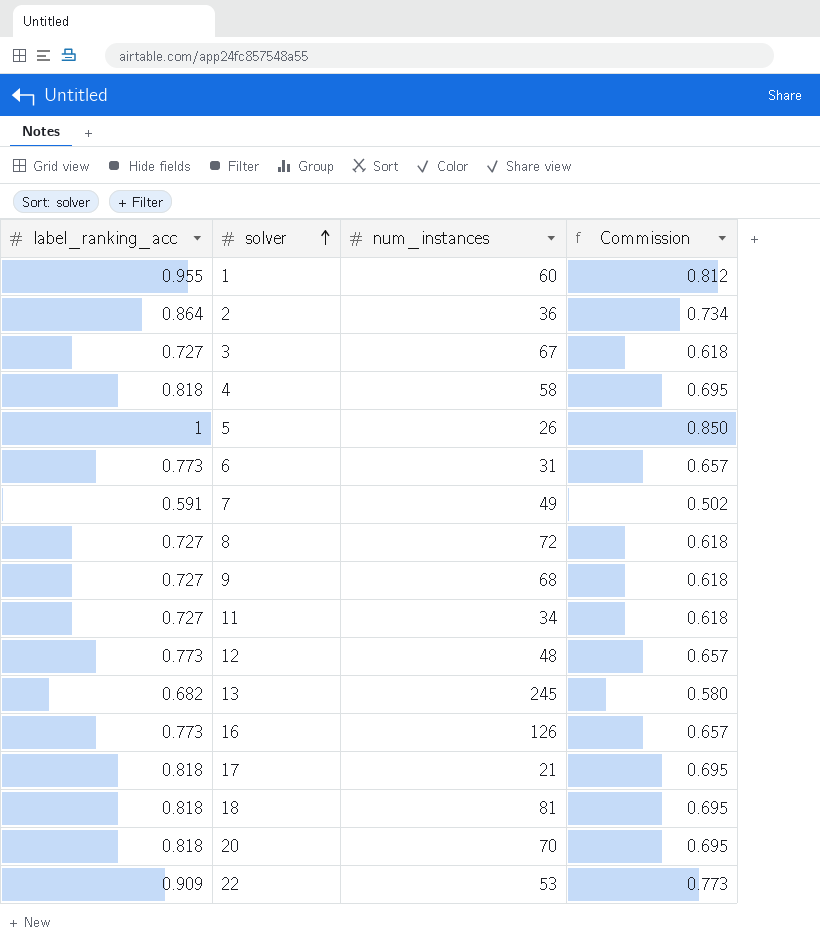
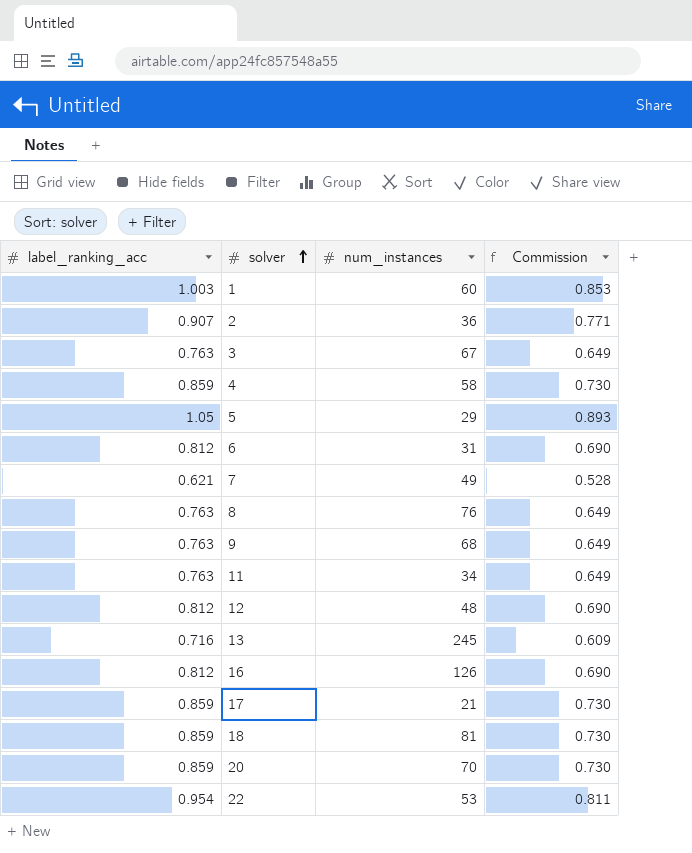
1 | label_ranking_acc: 0.955 -> 1.003
1 | Commission: 0.812 -> 0.853
2 | label_ranking_acc: 0.864 -> 0.907
2 | Commission: 0.734 -> 0.771
3 | label_ranking_acc: 0.727 -> 0.763
3 | Commission: 0.618 -> 0.649
4 | label_ranking_acc: 0.818 -> 0.859
4 | Commission: 0.695 -> 0.730
5 | label_ranking_acc: 1 -> 1.05
5 | num_instances: 26 -> 29
5 | Commission: 0.850 -> 0.893
6 | label_ranking_acc: 0.773 -> 0.812
6 | Commission: 0.657 -> 0.690
7 | label_ranking_acc: 0.591 -> 0.621
7 | Commission: 0.502 -> 0.528
8 | label_ranking_acc: 0.727 -> 0.763
8 | num_instances: 72 -> 76
8 | Commission: 0.618 -> 0.649
9 | label_ranking_acc: 0.727 -> 0.763
9 | Commission: 0.618 -> 0.649
11 | label_ranking_acc: 0.727 -> 0.763
11 | Commission: 0.618 -> 0.649
12 | label_ranking_acc: 0.773 -> 0.812
12 | Commission: 0.657 -> 0.690
13 | label_ranking_acc: 0.682 -> 0.716
13 | Commission: 0.580 -> 0.609
16 | label_ranking_acc: 0.773 -> 0.812
16 | Commission: 0.657 -> 0.690
17 | label_ranking_acc: 0.818 -> 0.859
17 | Commission: 0.695 -> 0.730
18 | label_ranking_acc: 0.818 -> 0.859
18 | Commission: 0.695 -> 0.730
20 | label_ranking_acc: 0.818 -> 0.859
20 | Commission: 0.695 -> 0.730
22 | label_ranking_acc: 0.909 -> 0.954
22 | Commission: 0.773 -> 0.811

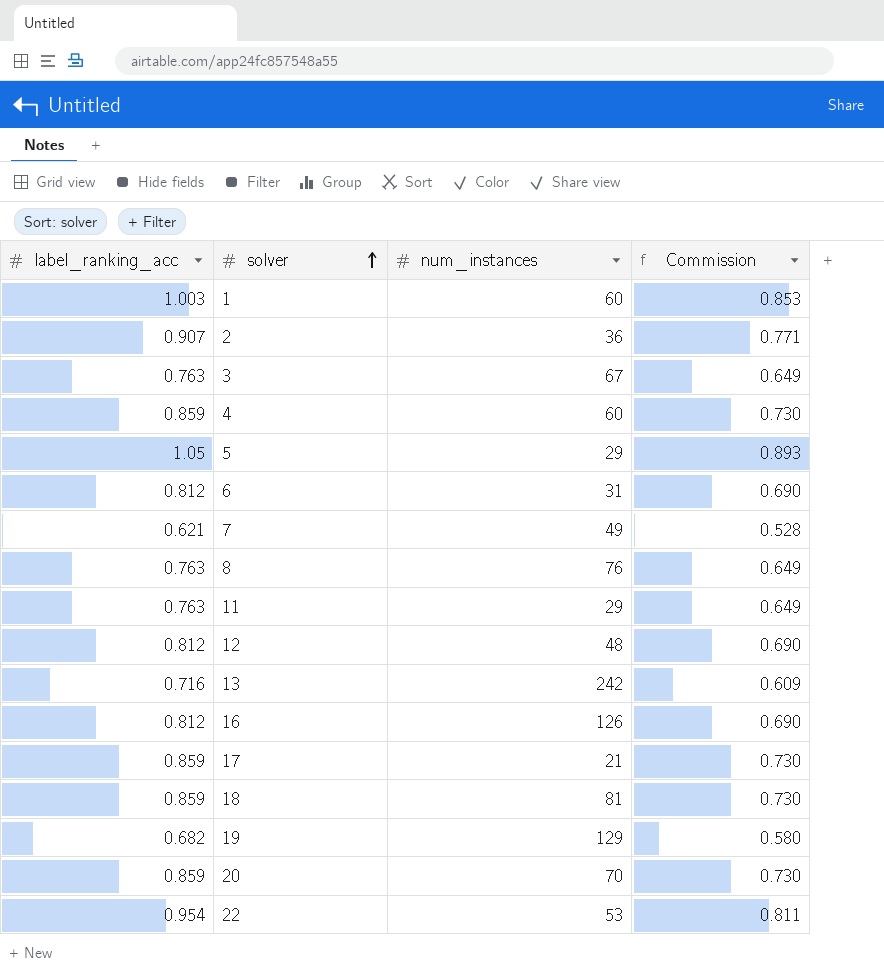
row 9: 0.763 | 68 | 0.649 -> none
4 | num_instances: 58 -> 60
11 | num_instances: 34 -> 29
13 | num_instances: 245 -> 242
row 19: none -> 0.682 | 129 | 0.580

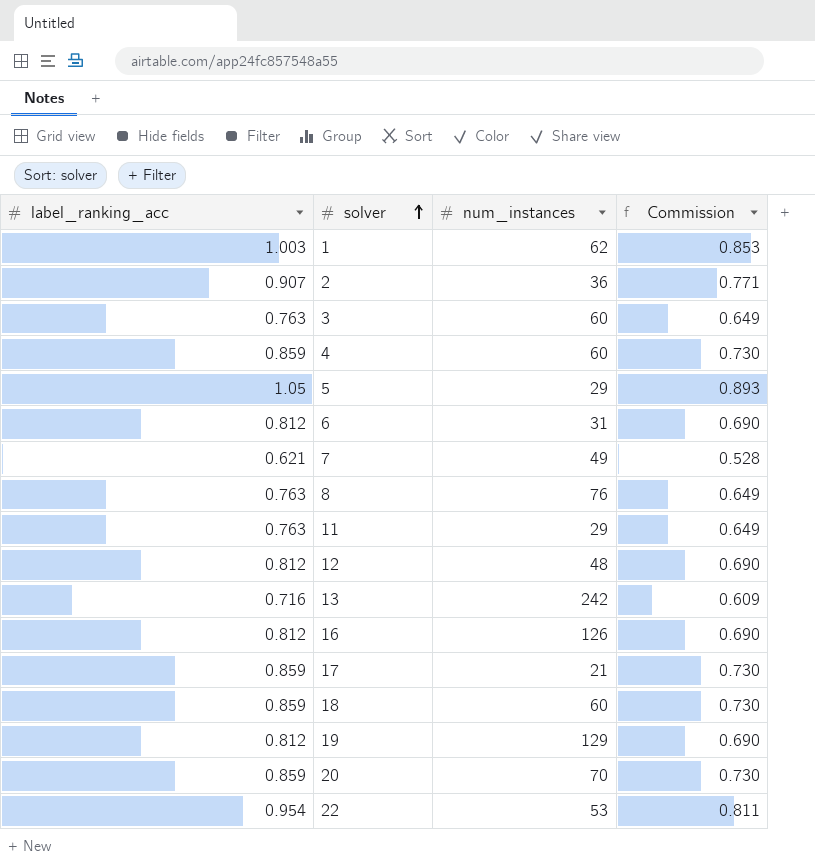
1 | num_instances: 60 -> 62
3 | num_instances: 67 -> 60
18 | num_instances: 81 -> 60
19 | label_ranking_acc: 0.682 -> 0.812
19 | Commission: 0.580 -> 0.690

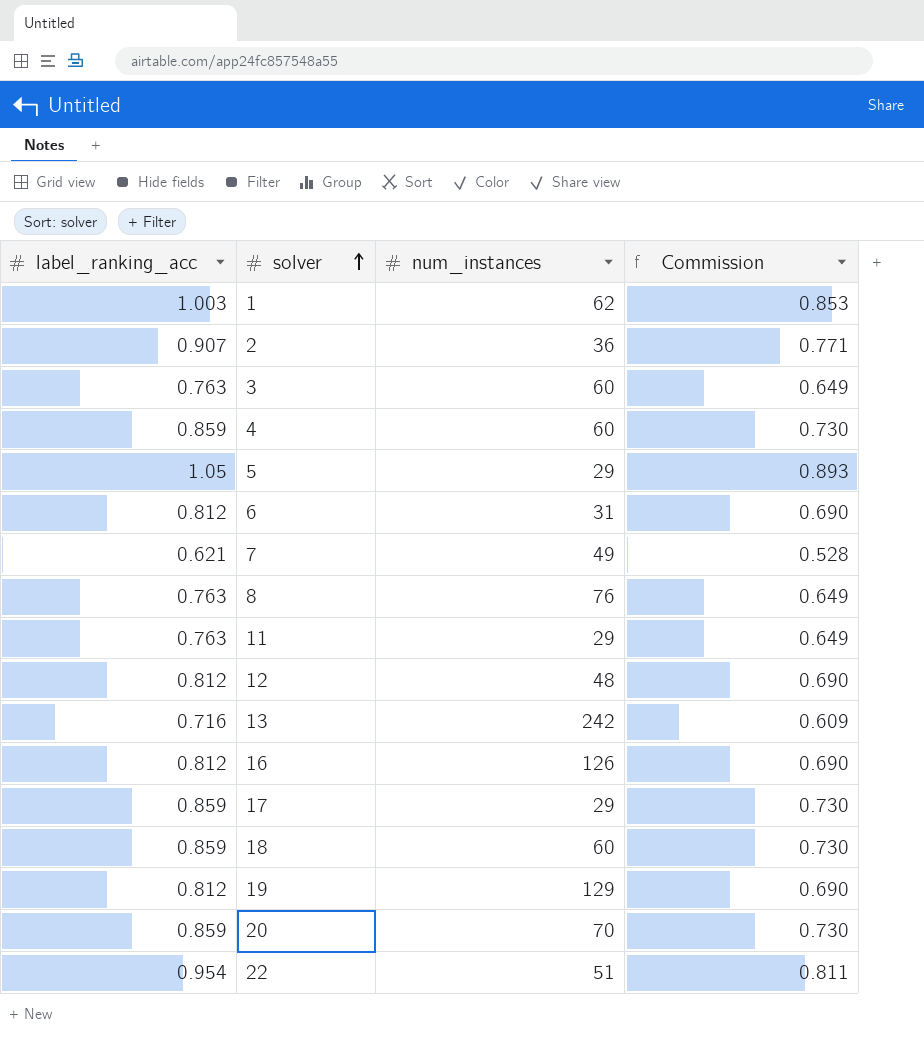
17 | num_instances: 21 -> 29
22 | num_instances: 53 -> 51

